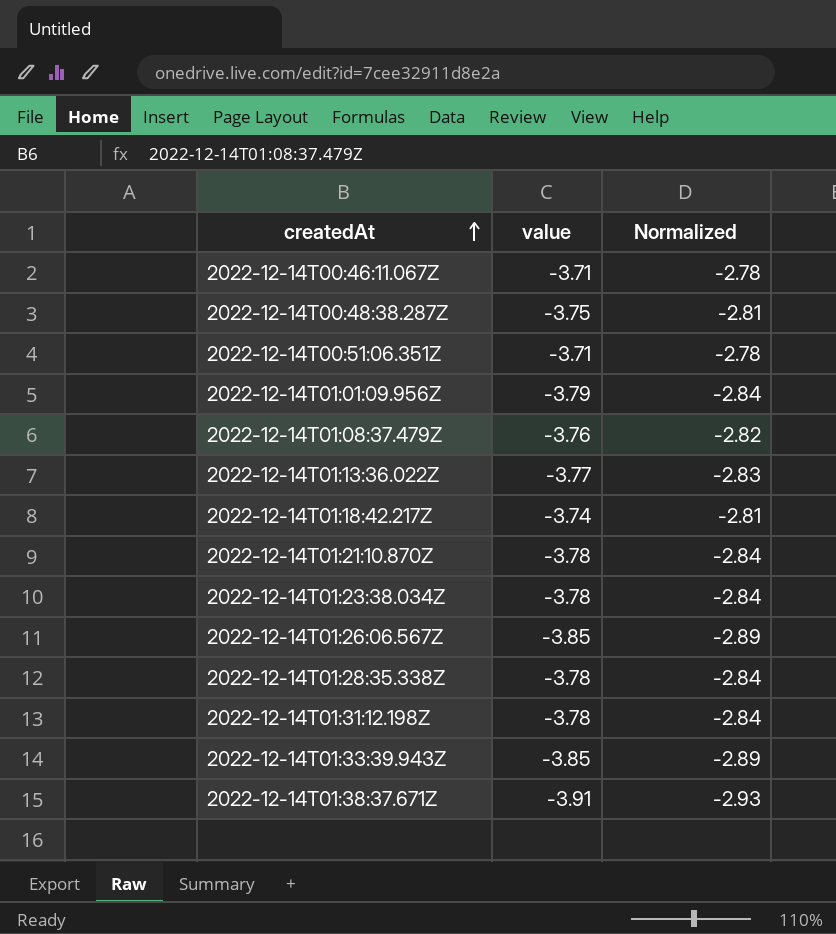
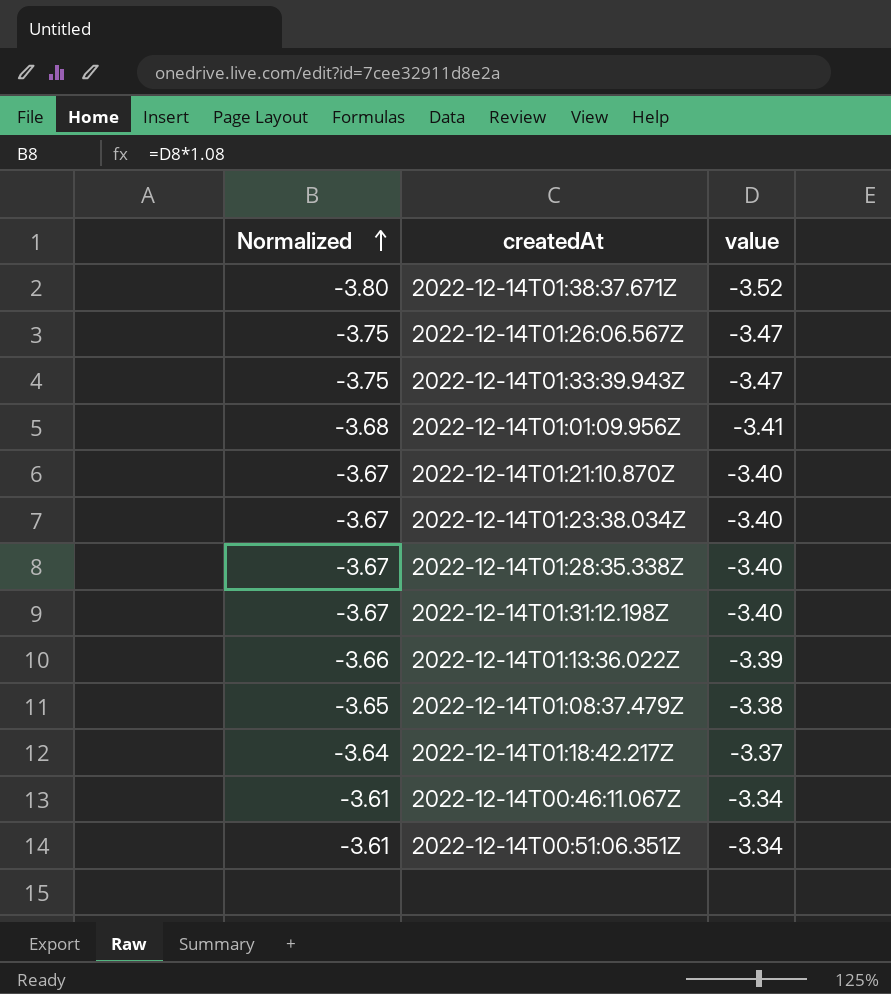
row order: createdAt ascending -> Normalized ascending
column Normalized | formula: [value] * 0.75 -> [value] * 1.08
column Normalized | position: 3 -> 1
row 2022-12-14T00:48:38.287Z: -3.75 | -2.81 -> none
2022-12-14T01:38:37.671Z | value: -3.91 -> -3.52
2022-12-14T01:26:06.567Z | value: -3.85 -> -3.47
2022-12-14T01:33:39.943Z | value: -3.85 -> -3.47
2022-12-14T01:01:09.956Z | value: -3.79 -> -3.41
2022-12-14T01:21:10.870Z | value: -3.78 -> -3.40
2022-12-14T01:23:38.034Z | value: -3.78 -> -3.40
2022-12-14T01:28:35.338Z | value: -3.78 -> -3.40
2022-12-14T01:31:12.198Z | value: -3.78 -> -3.40
2022-12-14T01:13:36.022Z | value: -3.77 -> -3.39
2022-12-14T01:08:37.479Z | value: -3.76 -> -3.38
2022-12-14T01:18:42.217Z | value: -3.74 -> -3.37
2022-12-14T00:46:11.067Z | value: -3.71 -> -3.34
2022-12-14T00:51:06.351Z | value: -3.71 -> -3.34

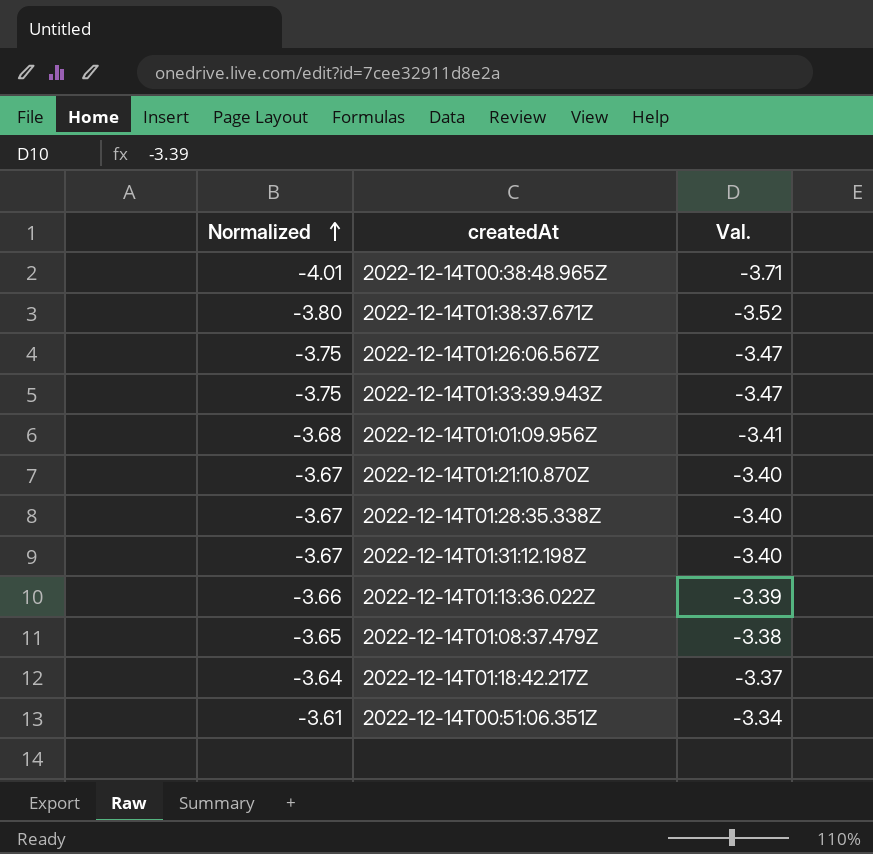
column name: value -> Val.
row 2022-12-14T01:23:38.034Z: -3.67 | -3.40 -> none
row 2022-12-14T00:46:11.067Z: -3.61 | -3.34 -> none
row 2022-12-14T00:38:48.965Z: none -> -4.01 | -3.71

